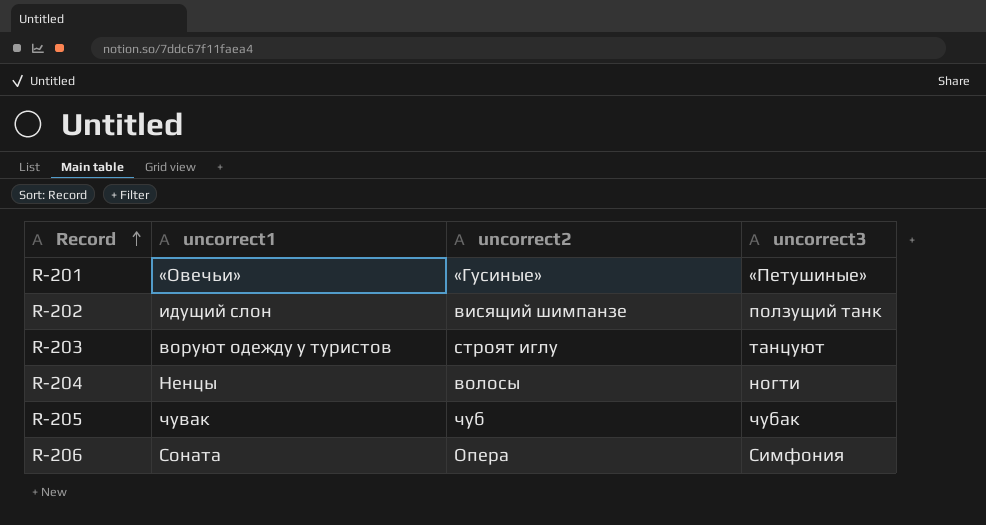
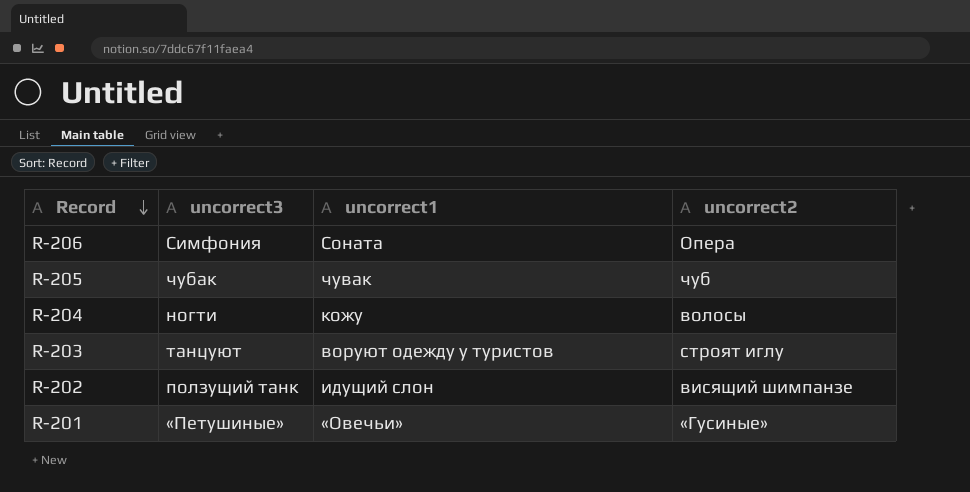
row order: Record ascending -> Record descending
column uncorrect3 | position: 4 -> 2
R-204 | uncorrect1: Ненцы -> кожу

